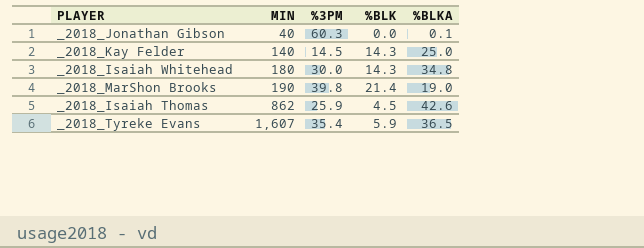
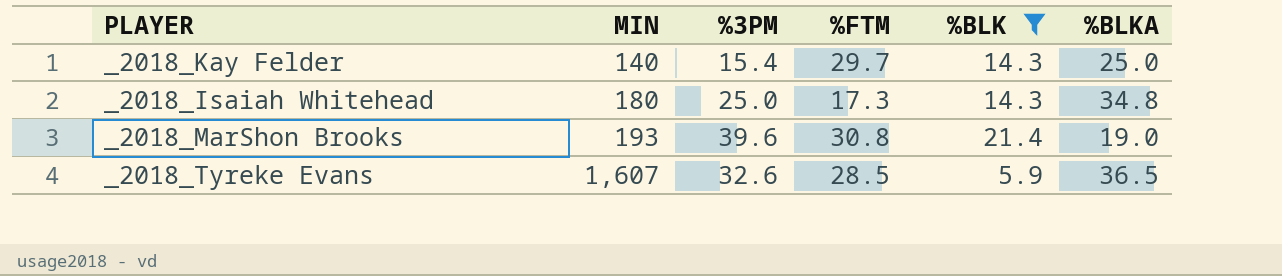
filter: none -> %BLK >= 5.9
column %FTM | position: none -> 4
_2018_Kay Felder | %3PM: 14.5 -> 15.4
_2018_Isaiah Whitehead | %3PM: 30.0 -> 25.0
_2018_MarShon Brooks | MIN: 190 -> 193
_2018_MarShon Brooks | %3PM: 39.8 -> 39.6
_2018_Tyreke Evans | %3PM: 35.4 -> 32.6

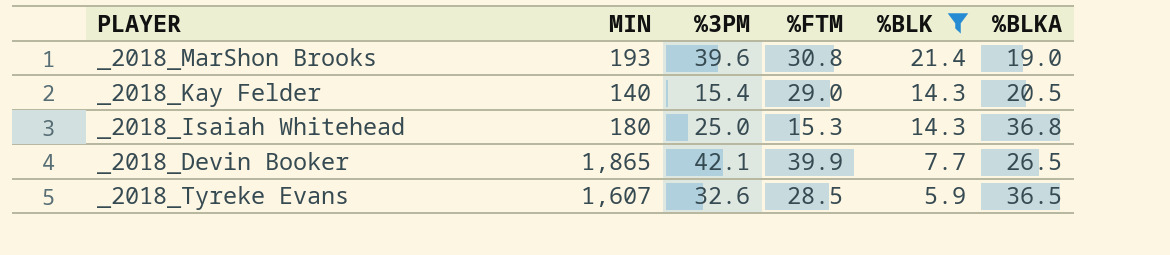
row order: MIN ascending -> %BLK descending
_2018_Kay Felder | %FTM: 29.7 -> 29.0
_2018_Kay Felder | %BLKA: 25.0 -> 20.5
_2018_Isaiah Whitehead | %FTM: 17.3 -> 15.3
_2018_Isaiah Whitehead | %BLKA: 34.8 -> 36.8
row _2018_Devin Booker: none -> 1,865 | 42.1 | 39.9 | 7.7 | 26.5

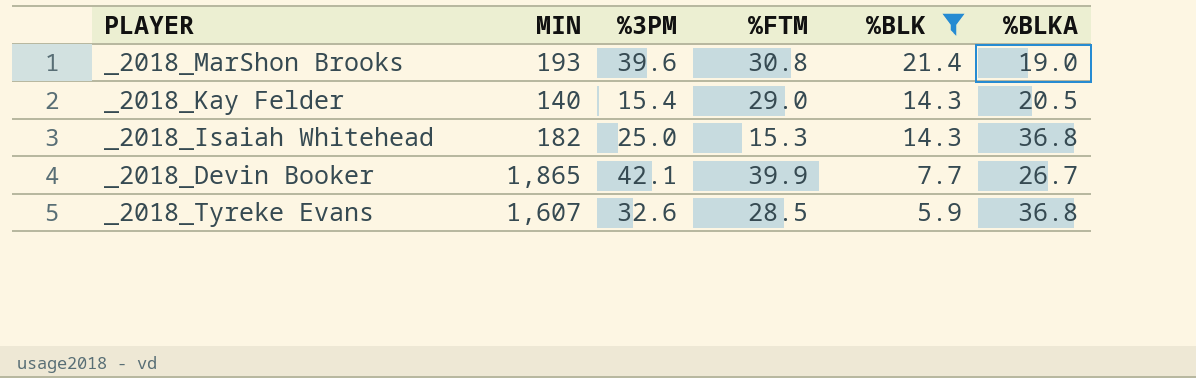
_2018_Isaiah Whitehead | MIN: 180 -> 182
_2018_Devin Booker | %BLKA: 26.5 -> 26.7
_2018_Tyreke Evans | %BLKA: 36.5 -> 36.8

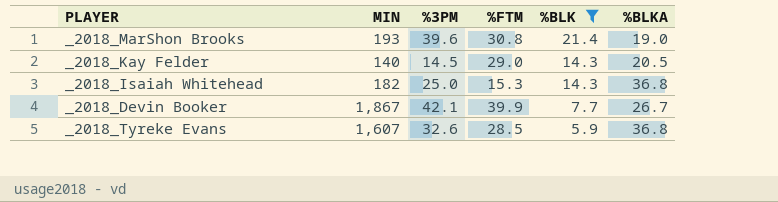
_2018_Kay Felder | %3PM: 15.4 -> 14.5
_2018_Devin Booker | MIN: 1,865 -> 1,867

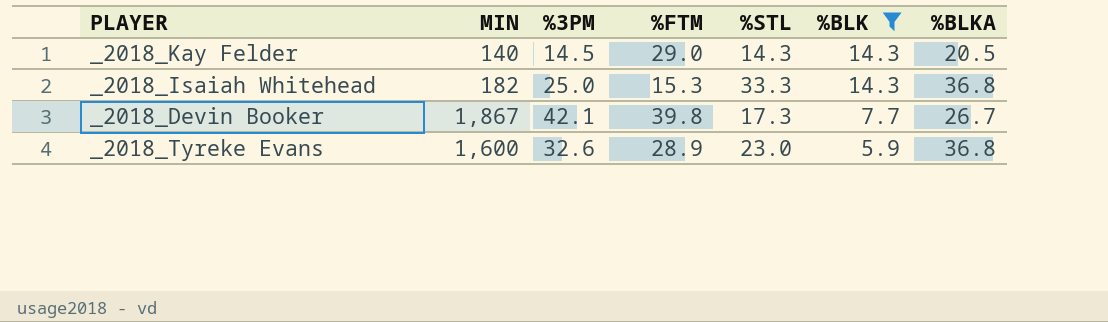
column %STL | position: none -> 5
row _2018_MarShon Brooks: 193 | 39.6 | 30.8 | 21.4 | 19.0 -> none
_2018_Devin Booker | %FTM: 39.9 -> 39.8
_2018_Tyreke Evans | MIN: 1,607 -> 1,600
_2018_Tyreke Evans | %FTM: 28.5 -> 28.9

